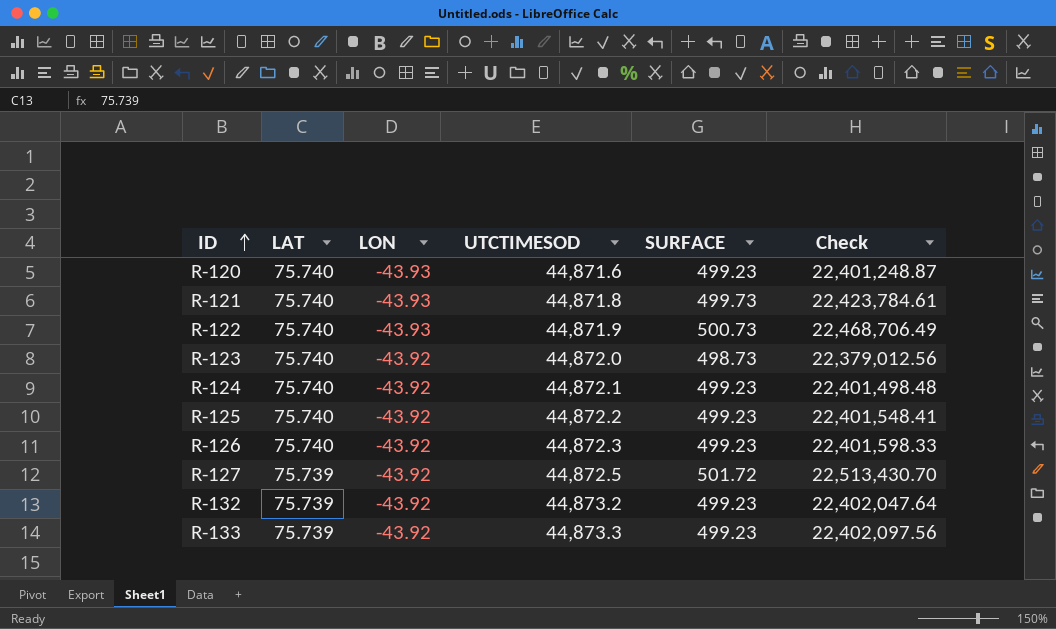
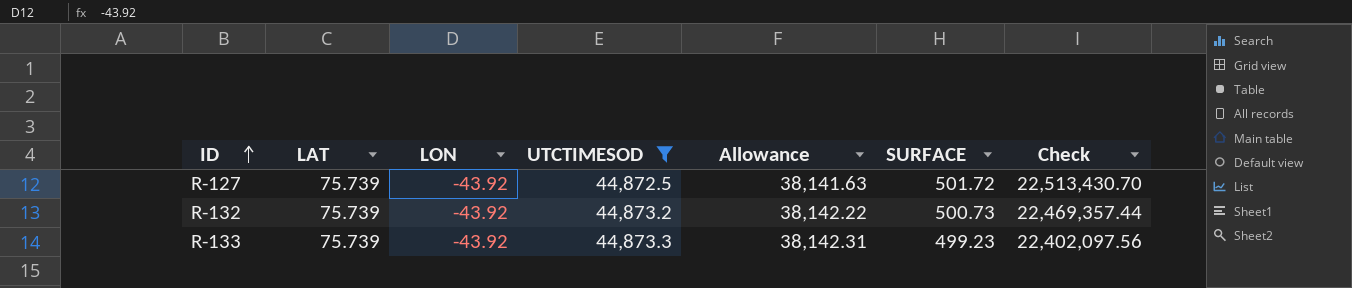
filter: none -> UTCTIMESOD >= 44,872.5
column Allowance | formula: none -> [UTCTIMESOD] * 0.85
R-132 | SURFACE: 499.23 -> 500.73
R-132 | Check: 22,402,047.64 -> 22,469,357.44

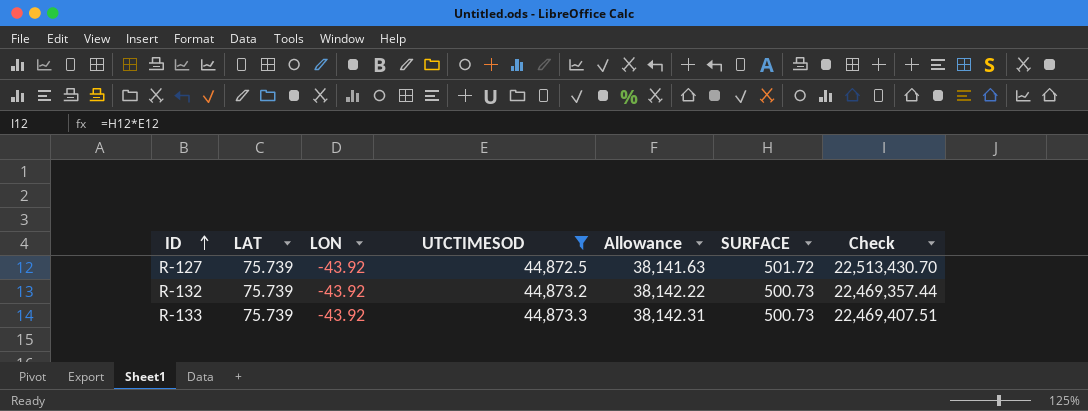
R-133 | SURFACE: 499.23 -> 500.73
R-133 | Check: 22,402,097.56 -> 22,469,407.51

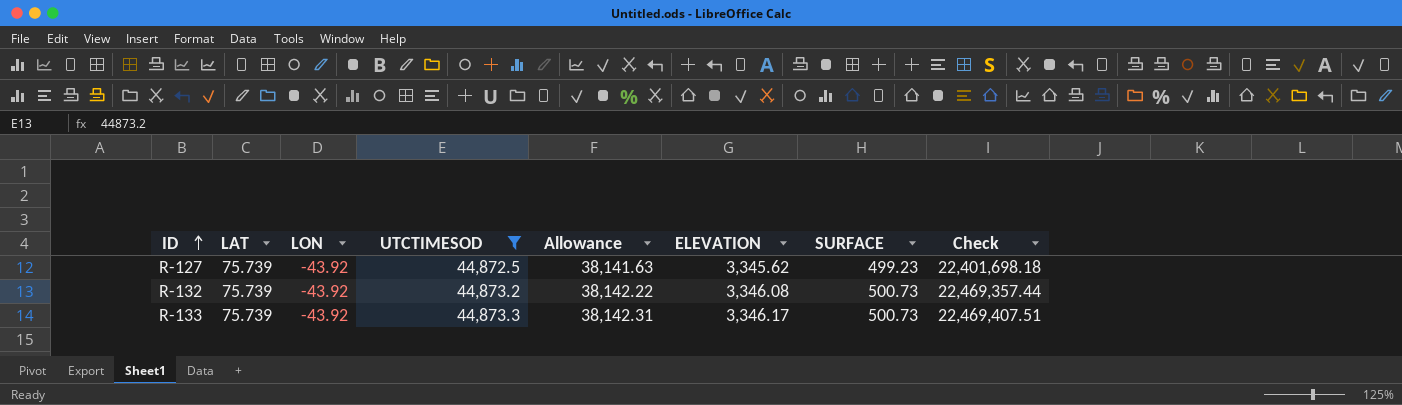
column ELEVATION | position: none -> 6
R-127 | SURFACE: 501.72 -> 499.23
R-127 | Check: 22,513,430.70 -> 22,401,698.18

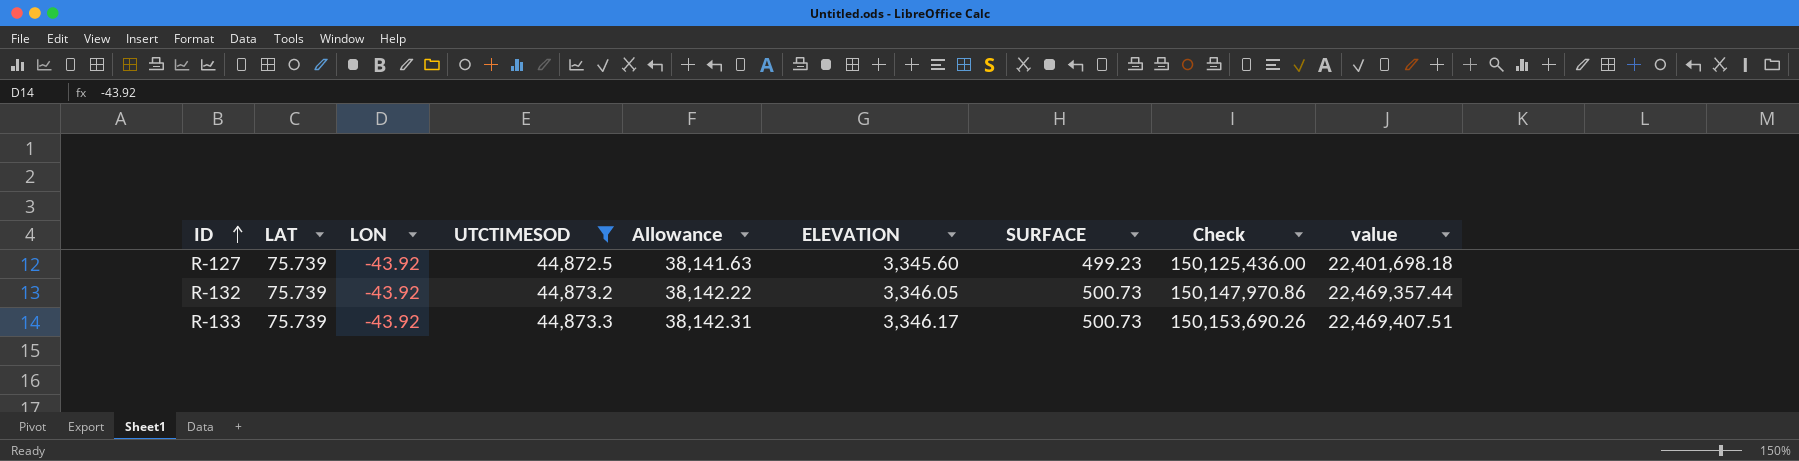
column Check | formula: [UTCTIMESOD] * [SURFACE] -> [UTCTIMESOD] * [ELEVATION]
column value | formula: none -> [UTCTIMESOD] * [SURFACE]
R-127 | ELEVATION: 3,345.62 -> 3,345.60
R-132 | ELEVATION: 3,346.08 -> 3,346.05

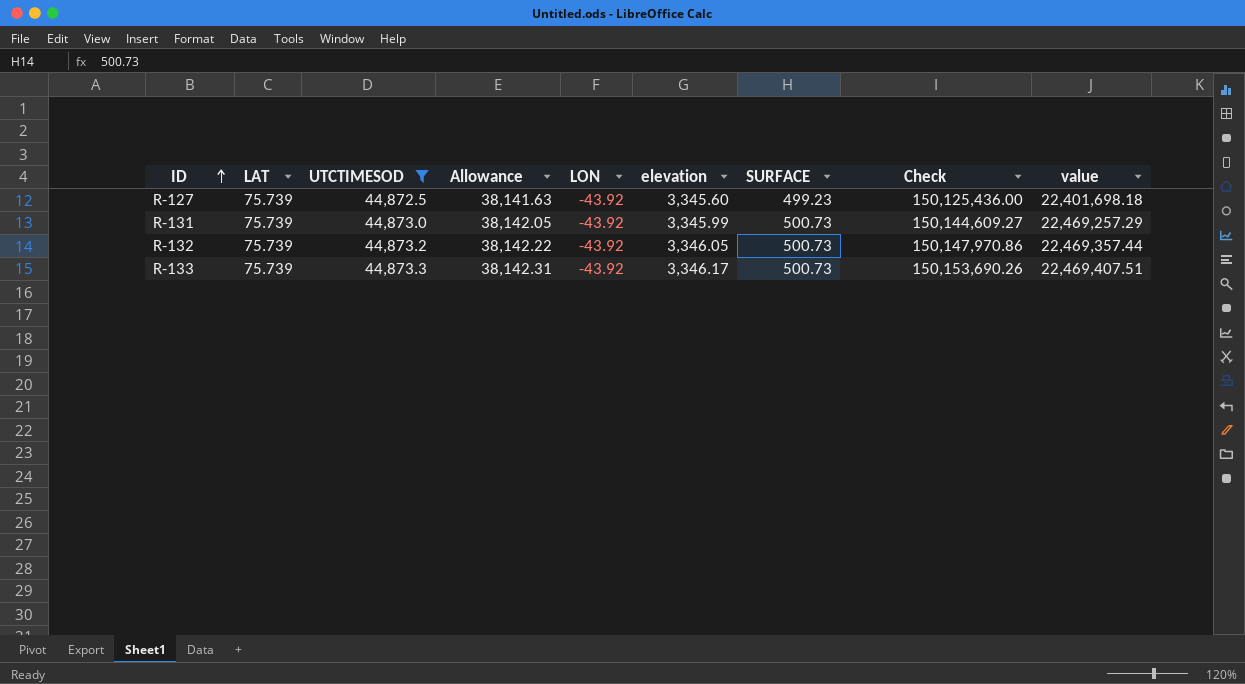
column LON | position: 3 -> 5
column name: ELEVATION -> elevation
row R-131: none -> 75.739 | 44,873.0 | 38,142.05 | -43.92 | 3,345.99 | 500.73 | 150,144,609.27 | 22,469,257.29

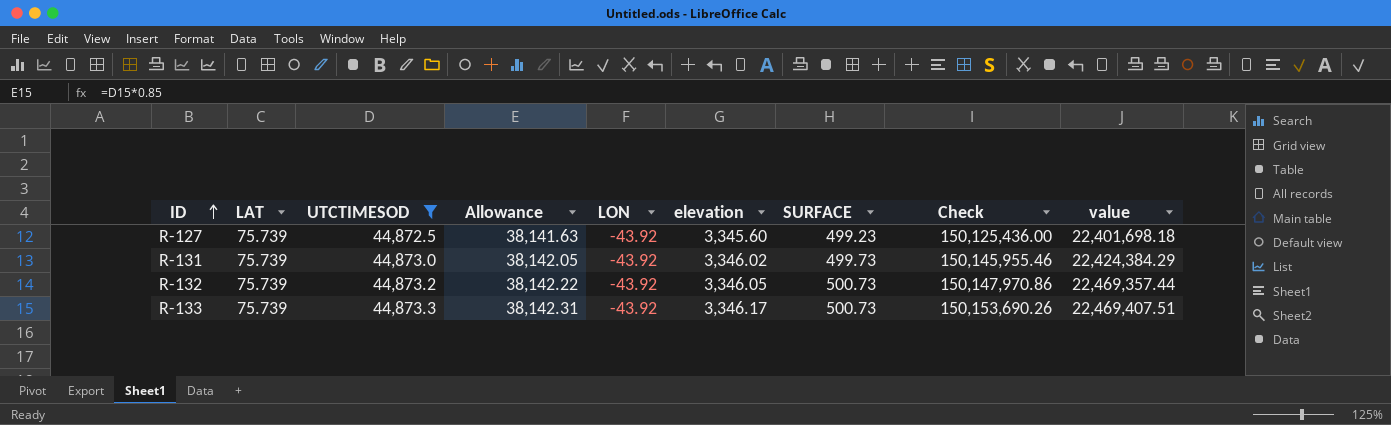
R-131 | elevation: 3,345.99 -> 3,346.02
R-131 | SURFACE: 500.73 -> 499.73
R-131 | Check: 150,144,609.27 -> 150,145,955.46
R-131 | value: 22,469,257.29 -> 22,424,384.29

